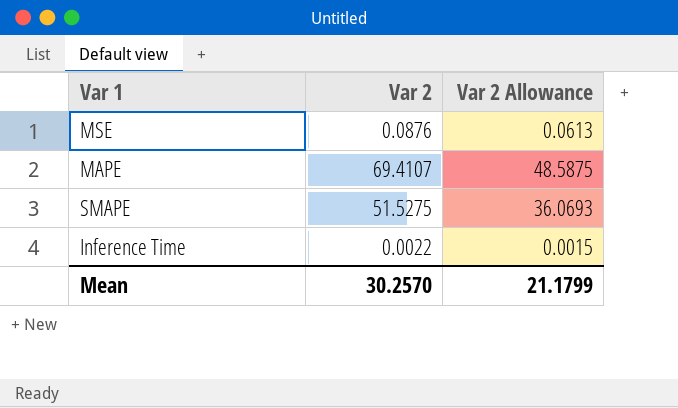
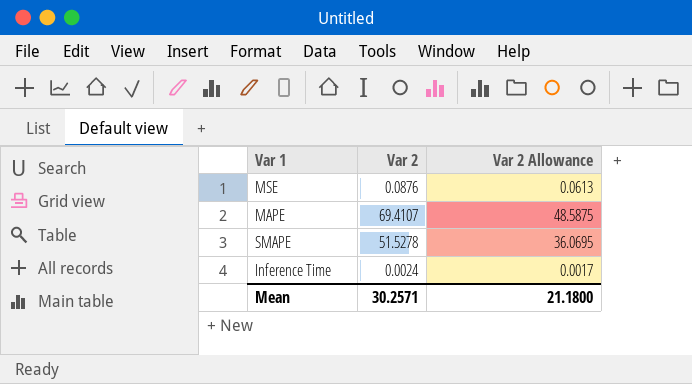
SMAPE | Var 2: 51.5275 -> 51.5278
SMAPE | Var 2 Allowance: 36.0693 -> 36.0695
Inference Time | Var 2: 0.0022 -> 0.0024
Inference Time | Var 2 Allowance: 0.0015 -> 0.0017
Mean | Var 2: 30.2570 -> 30.2571
Mean | Var 2 Allowance: 21.1799 -> 21.1800

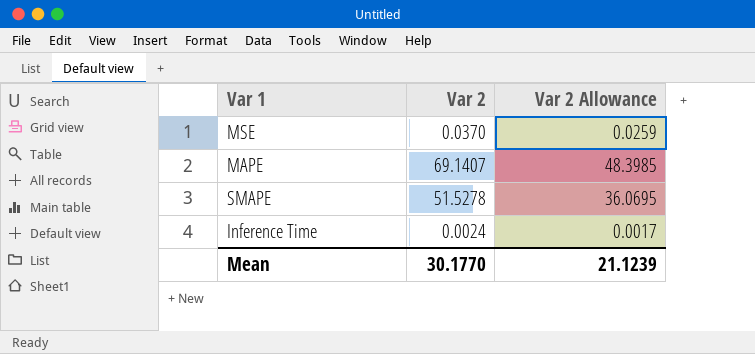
MSE | Var 2: 0.0876 -> 0.0370
MSE | Var 2 Allowance: 0.0613 -> 0.0259
MAPE | Var 2: 69.4107 -> 69.1407
MAPE | Var 2 Allowance: 48.5875 -> 48.3985
Mean | Var 2: 30.2571 -> 30.1770
Mean | Var 2 Allowance: 21.1800 -> 21.1239

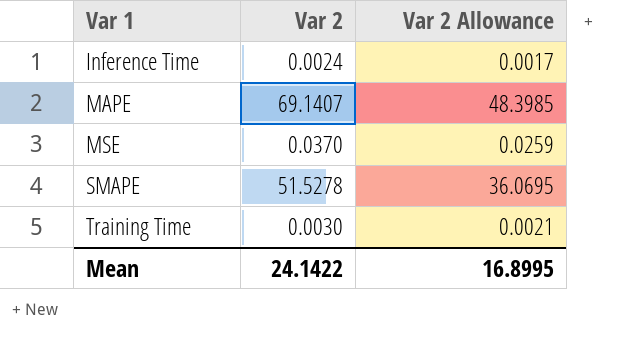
row order: none -> Var 1 ascending
row Training Time: none -> 0.0030 | 0.0021
Mean | Var 2: 30.1770 -> 24.1422
Mean | Var 2 Allowance: 21.1239 -> 16.8995

